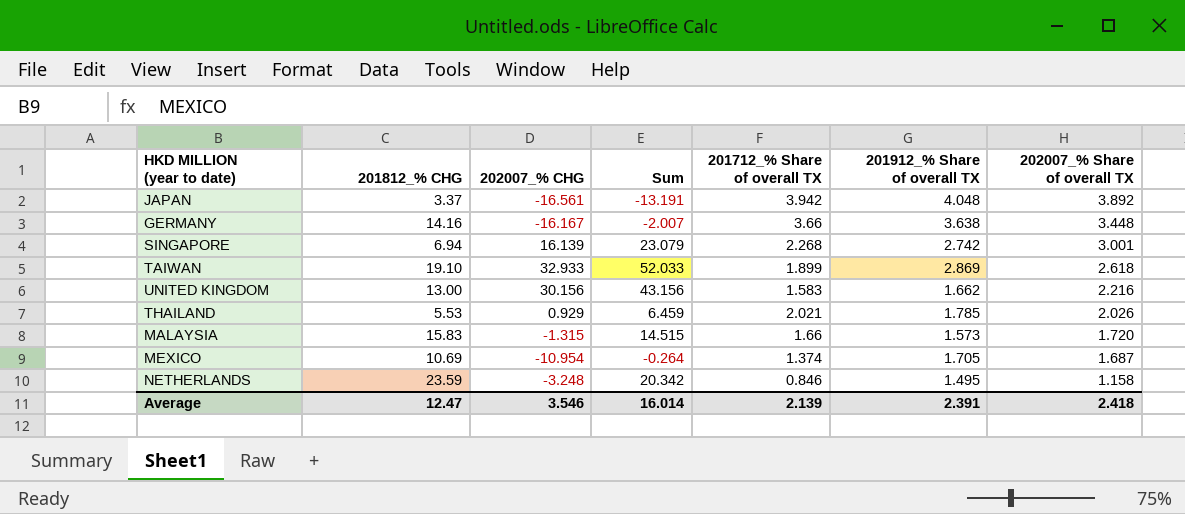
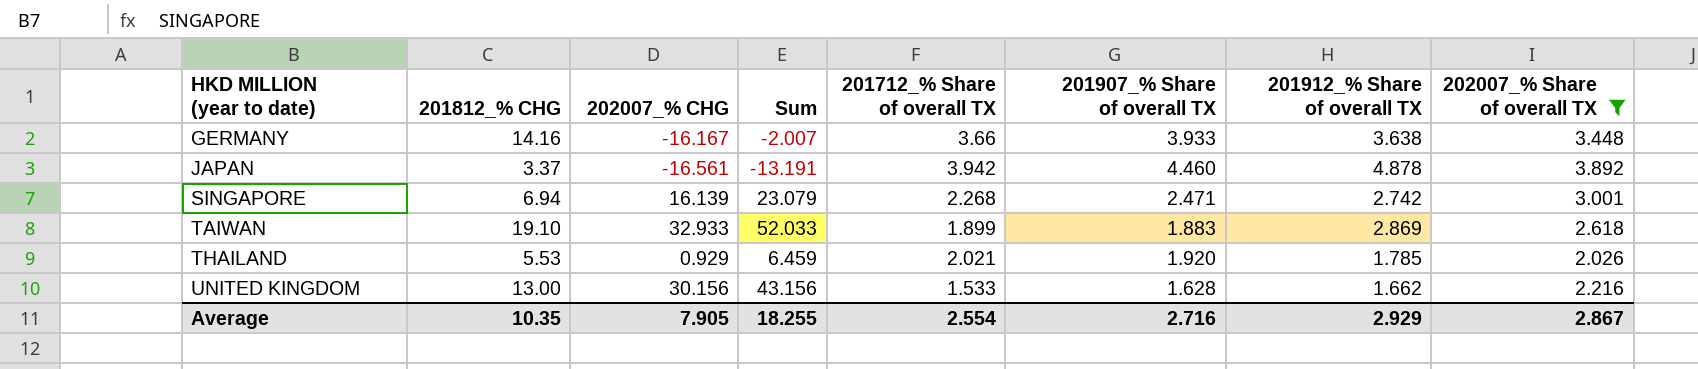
filter: none -> 202007_% Share of overall TX >= 2.026
row order: 202007_% Share of overall TX descending -> HKD MILLION (year to date) ascending
column 201907_% Share of overall TX | position: none -> 6
JAPAN | 201912_% Share of overall TX: 4.048 -> 4.878
UNITED KINGDOM | 201712_% Share of overall TX: 1.583 -> 1.533
Average | 201812_% CHG: 12.47 -> 10.35
Average | 202007_% CHG: 3.546 -> 7.905
Average | Sum: 16.014 -> 18.255
Average | 201712_% Share of overall TX: 2.139 -> 2.554
Average | 201912_% Share of overall TX: 2.391 -> 2.929
Average | 202007_% Share of overall TX: 2.418 -> 2.867

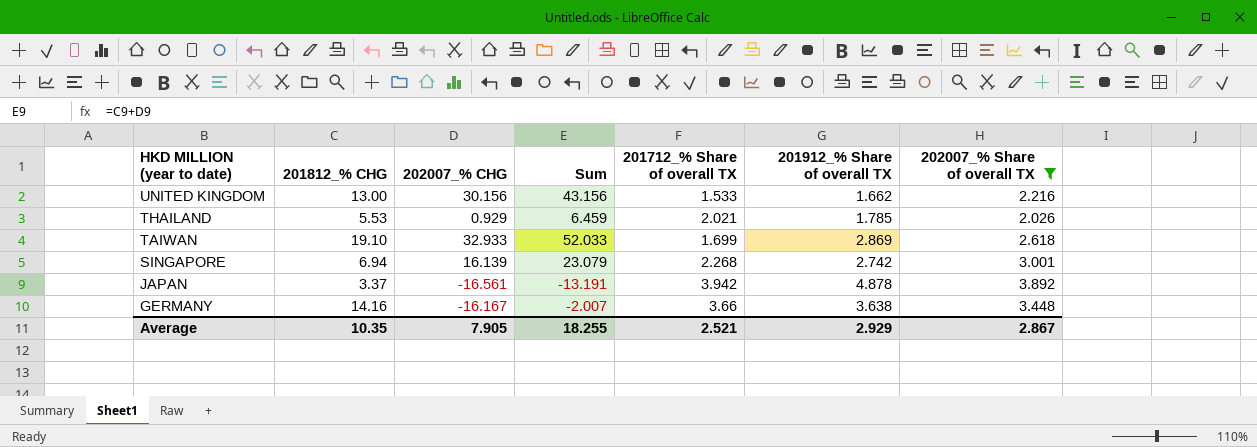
row order: HKD MILLION (year to date) ascending -> HKD MILLION (year to date) descending
column 201907_% Share of overall TX | position: 6 -> none
TAIWAN | 201712_% Share of overall TX: 1.899 -> 1.699
Average | 201712_% Share of overall TX: 2.554 -> 2.521

